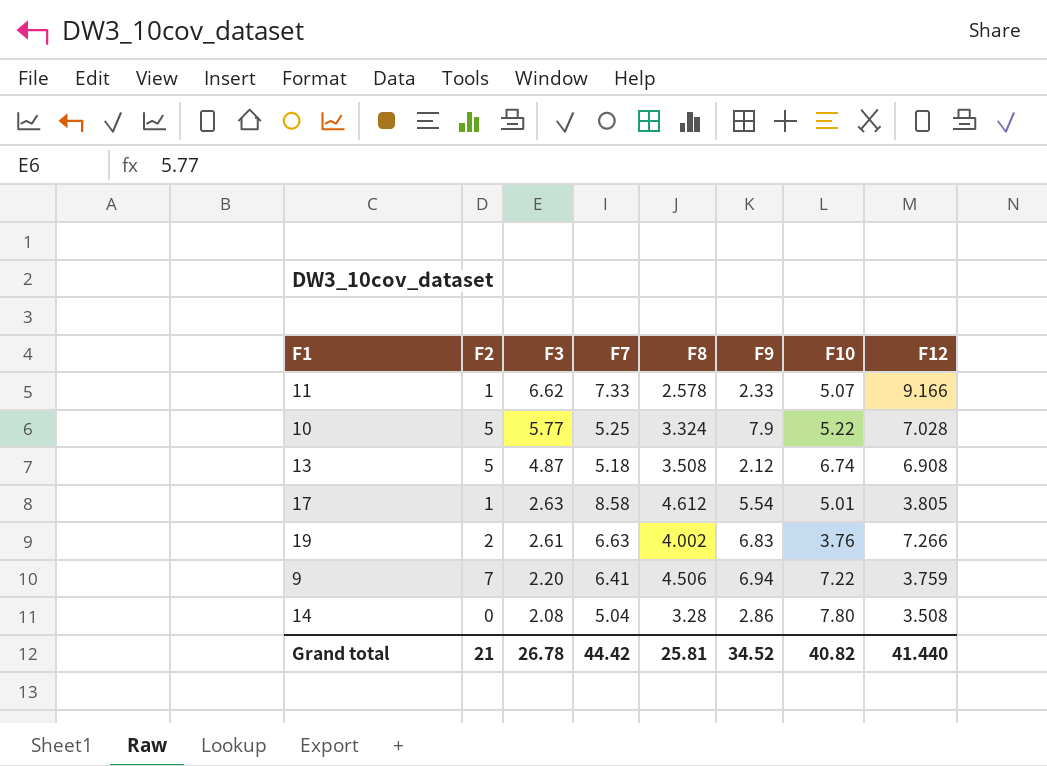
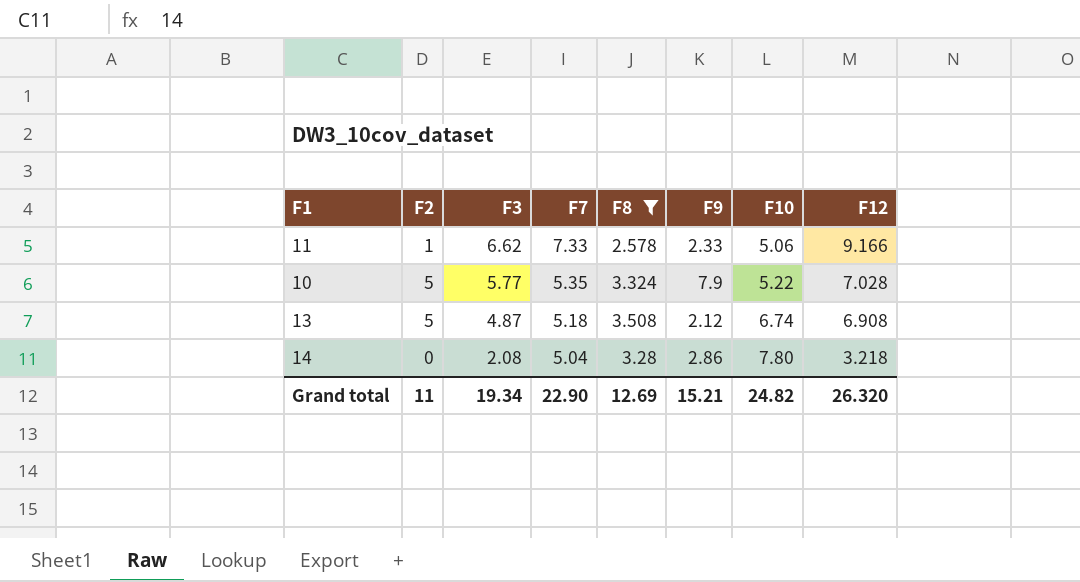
filter: none -> F8 <= 3.508
11 | F10: 5.07 -> 5.06
10 | F7: 5.25 -> 5.35
14 | F12: 3.508 -> 3.218
Grand total | F2: 21 -> 11
Grand total | F3: 26.78 -> 19.34
Grand total | F7: 44.42 -> 22.90
Grand total | F8: 25.81 -> 12.69
Grand total | F9: 34.52 -> 15.21
Grand total | F10: 40.82 -> 24.82
Grand total | F12: 41.440 -> 26.320

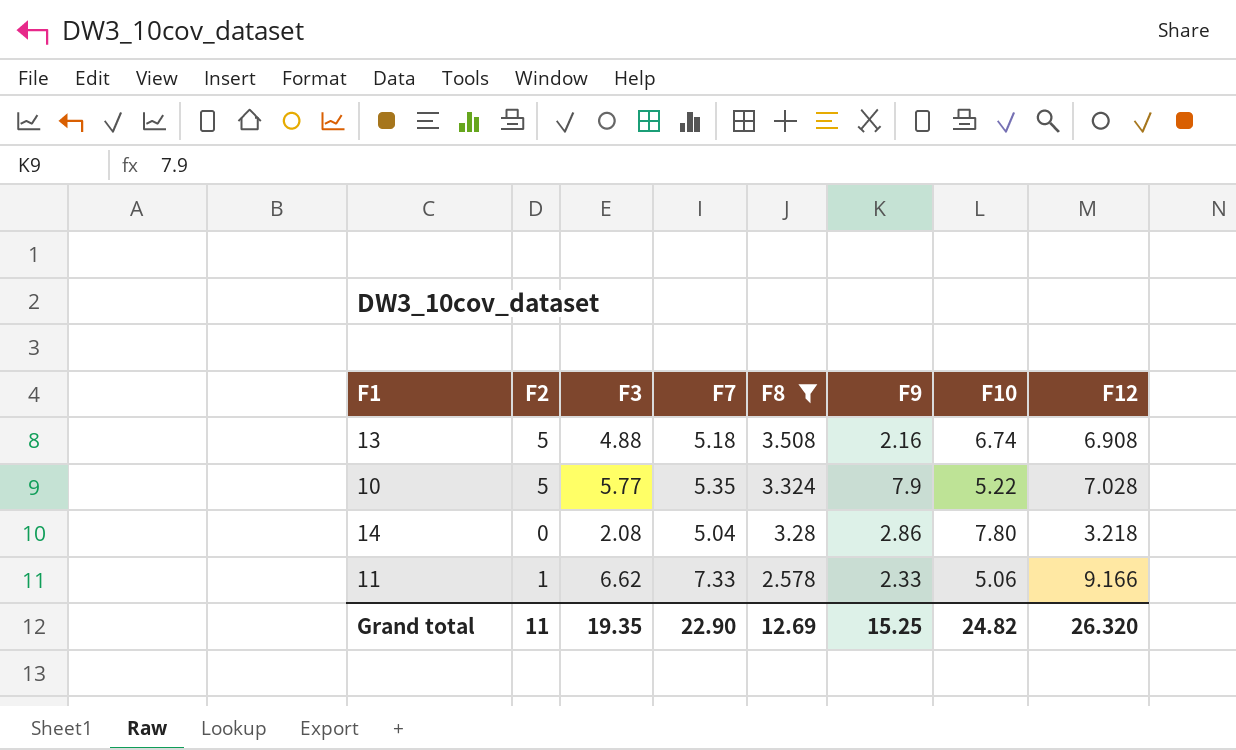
row order: F3 descending -> F8 descending
13 | F3: 4.87 -> 4.88
13 | F9: 2.12 -> 2.16
Grand total | F3: 19.34 -> 19.35
Grand total | F9: 15.21 -> 15.25

